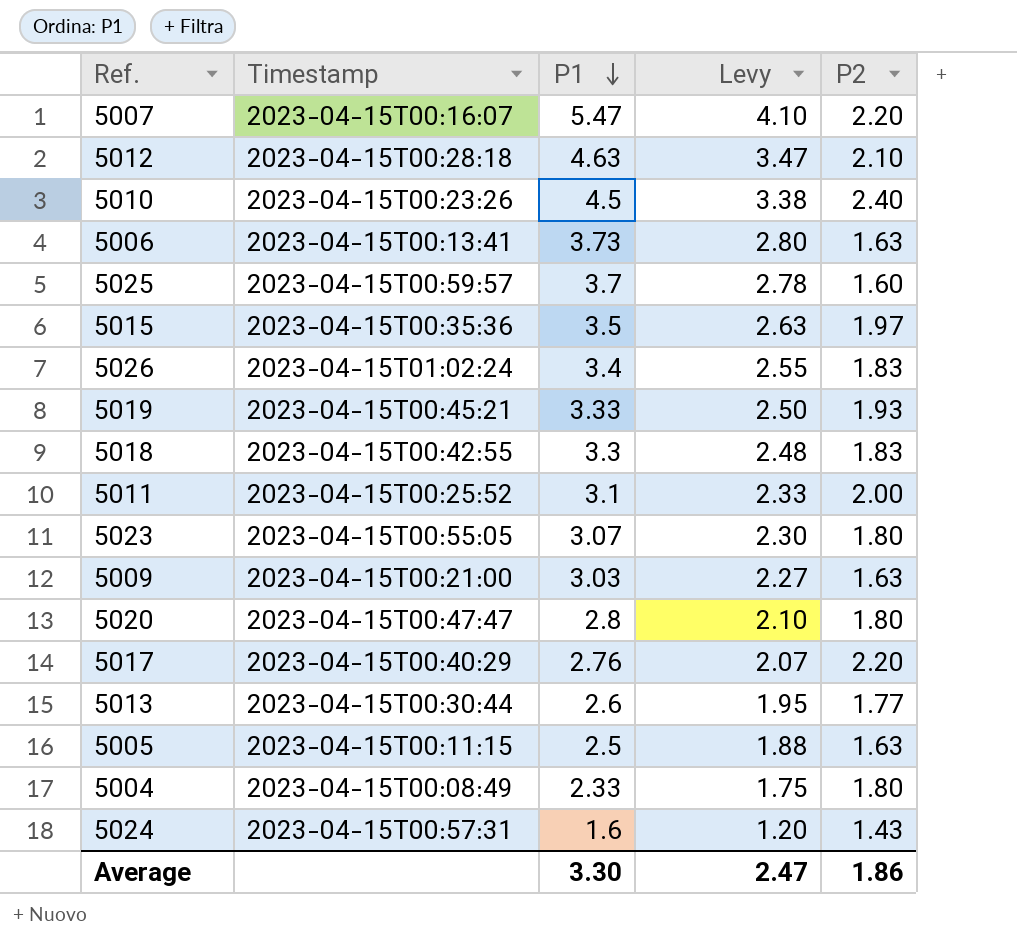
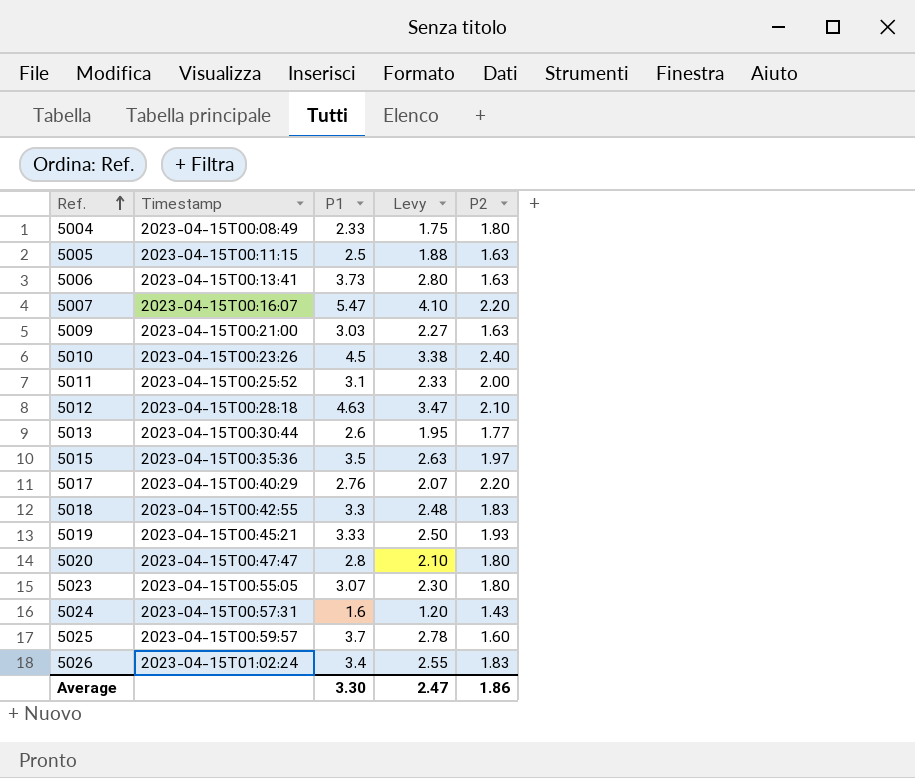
row order: P1 descending -> Ref. ascending

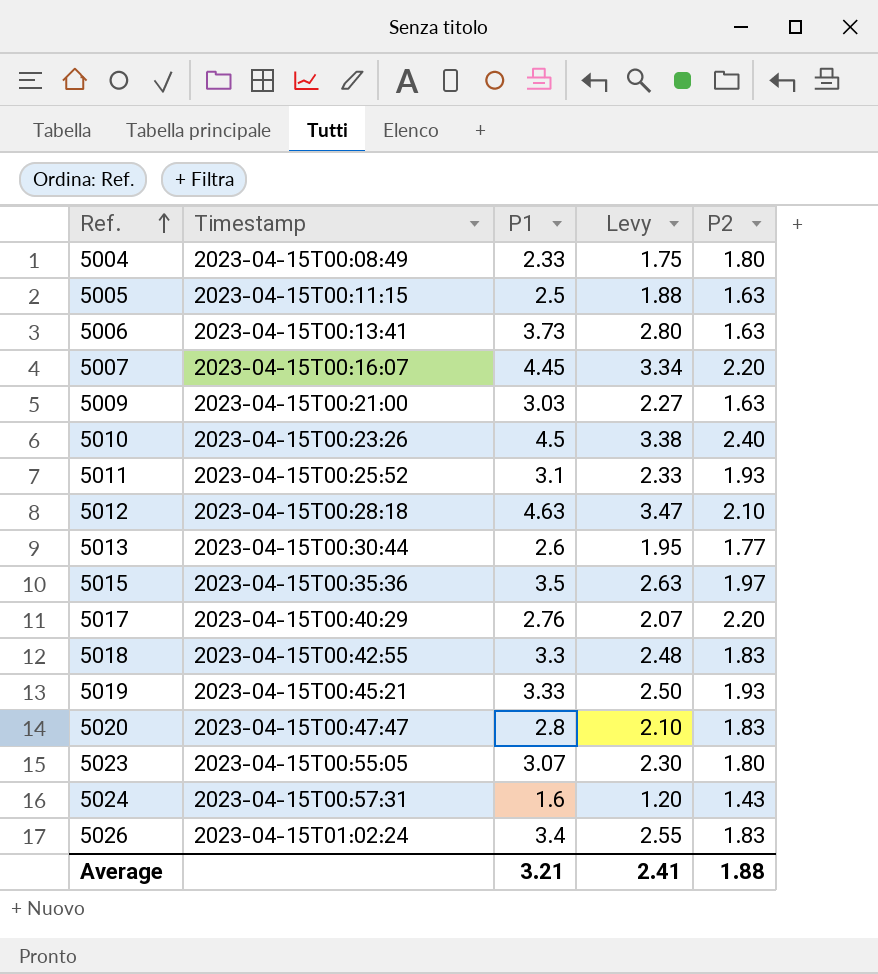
row 5025: 2023-04-15T00:59:57 | 3.7 | 2.78 | 1.60 -> none
5007 | P1: 5.47 -> 4.45
5007 | Levy: 4.10 -> 3.34
5011 | P2: 2.00 -> 1.93
5020 | P2: 1.80 -> 1.83
Average | P1: 3.30 -> 3.21
Average | Levy: 2.47 -> 2.41
Average | P2: 1.86 -> 1.88

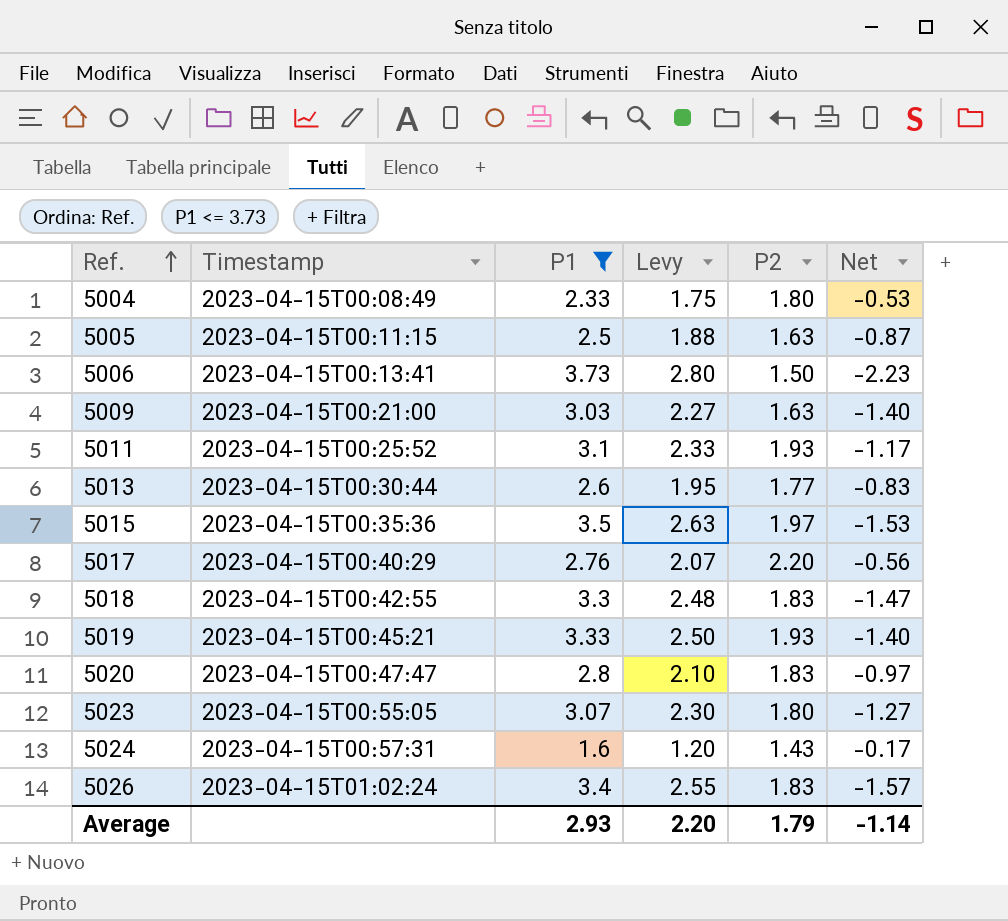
filter: none -> P1 <= 3.73
column Net | formula: none -> [P2] - [P1]
5006 | P2: 1.63 -> 1.50
Average | P1: 3.21 -> 2.93
Average | Levy: 2.41 -> 2.20
Average | P2: 1.88 -> 1.79

